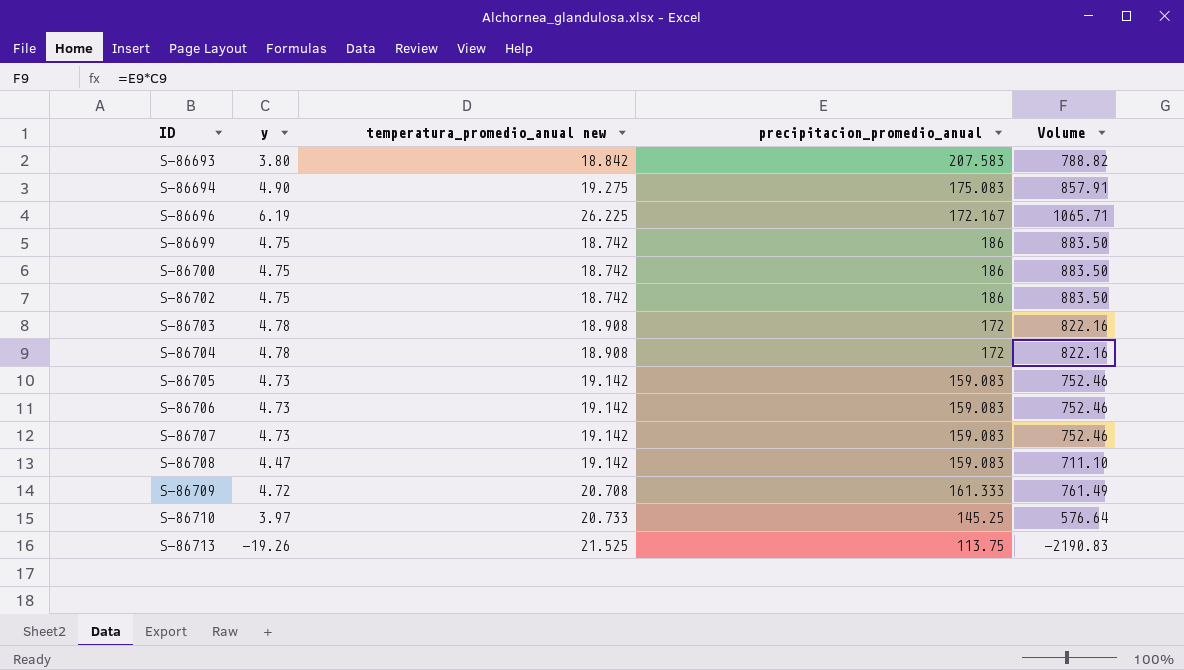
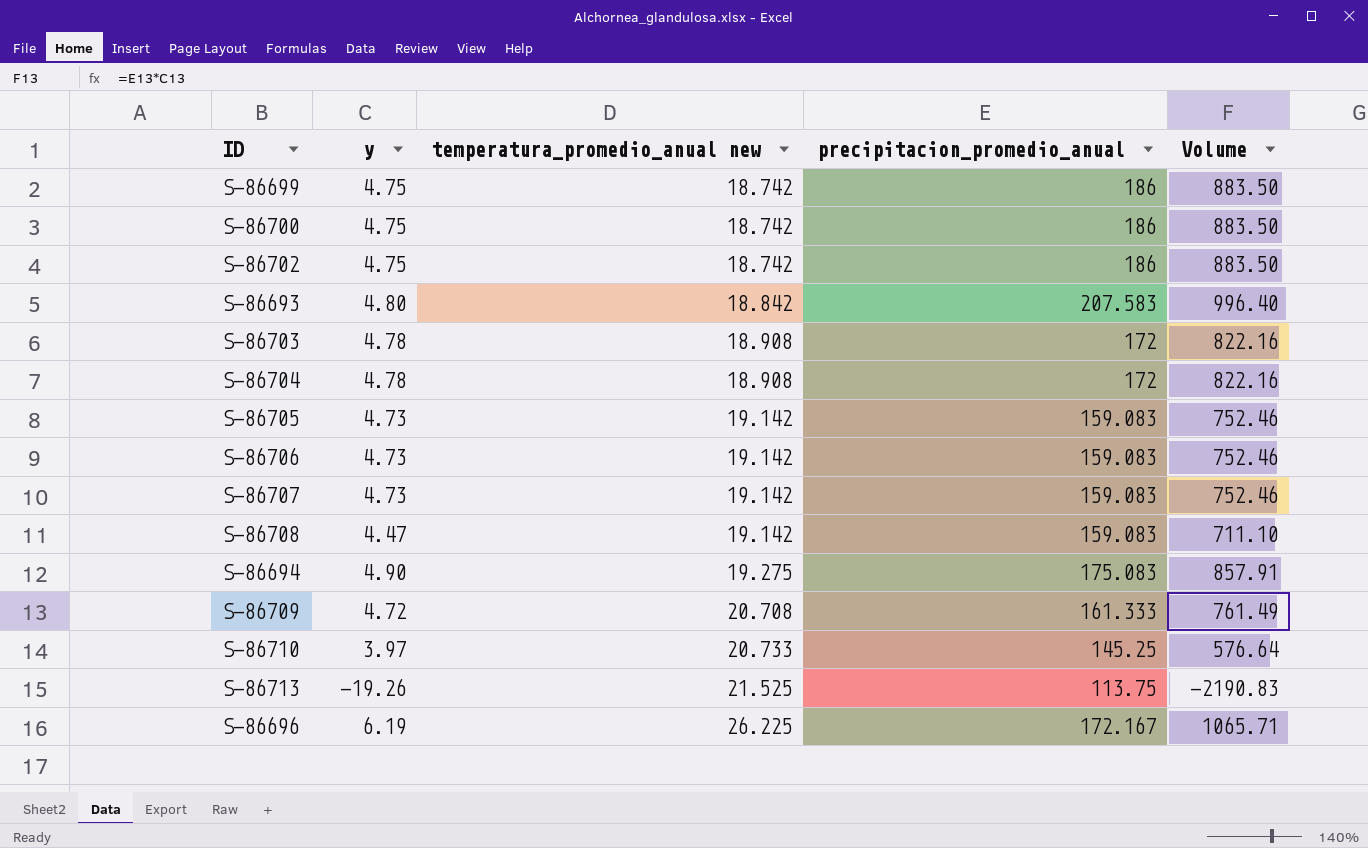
row order: ID ascending -> temperatura_promedio_anual new ascending
S-86693 | y: 3.80 -> 4.80
S-86693 | Volume: 788.82 -> 996.40

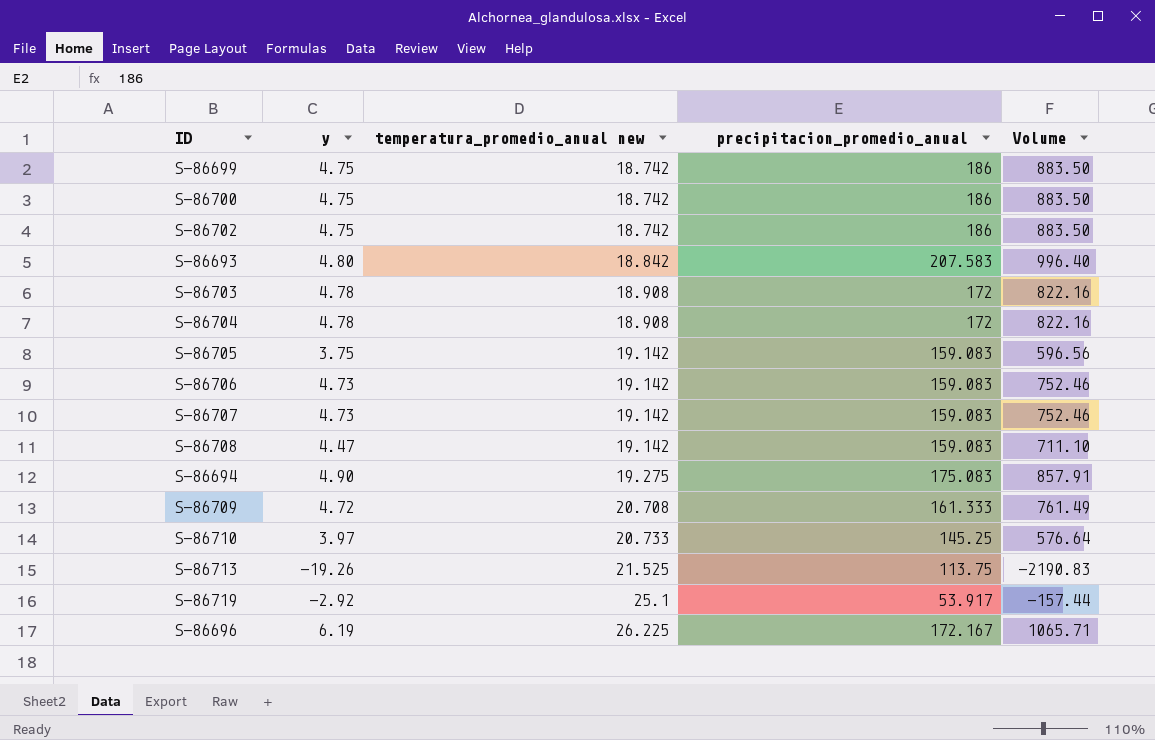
S-86705 | y: 4.73 -> 3.75
S-86705 | Volume: 752.46 -> 596.56
row S-86719: none -> -2.92 | 25.1 | 53.917 | -157.44

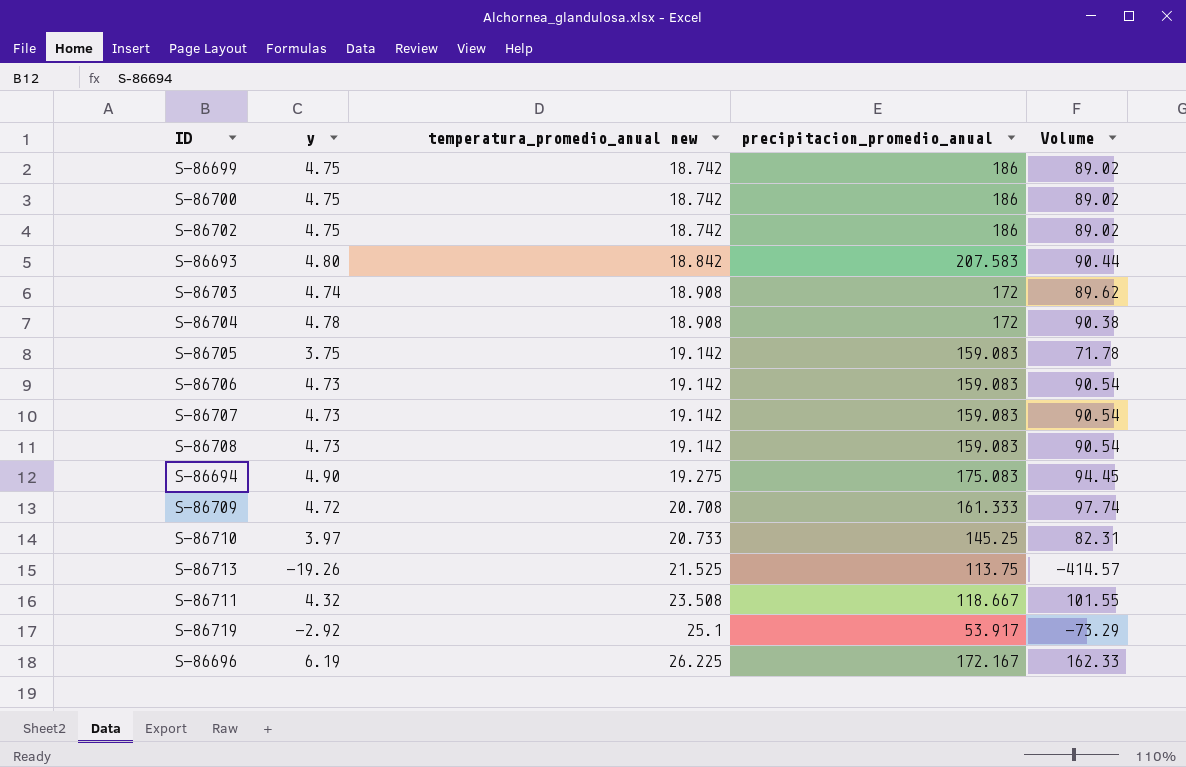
column Volume | formula: [y] * [precipitacion_promedio_anual] -> [y] * [temperatura_promedio_anual new]
S-86703 | y: 4.78 -> 4.74
S-86708 | y: 4.47 -> 4.73
row S-86711: none -> 4.32 | 23.508 | 118.667 | 101.55

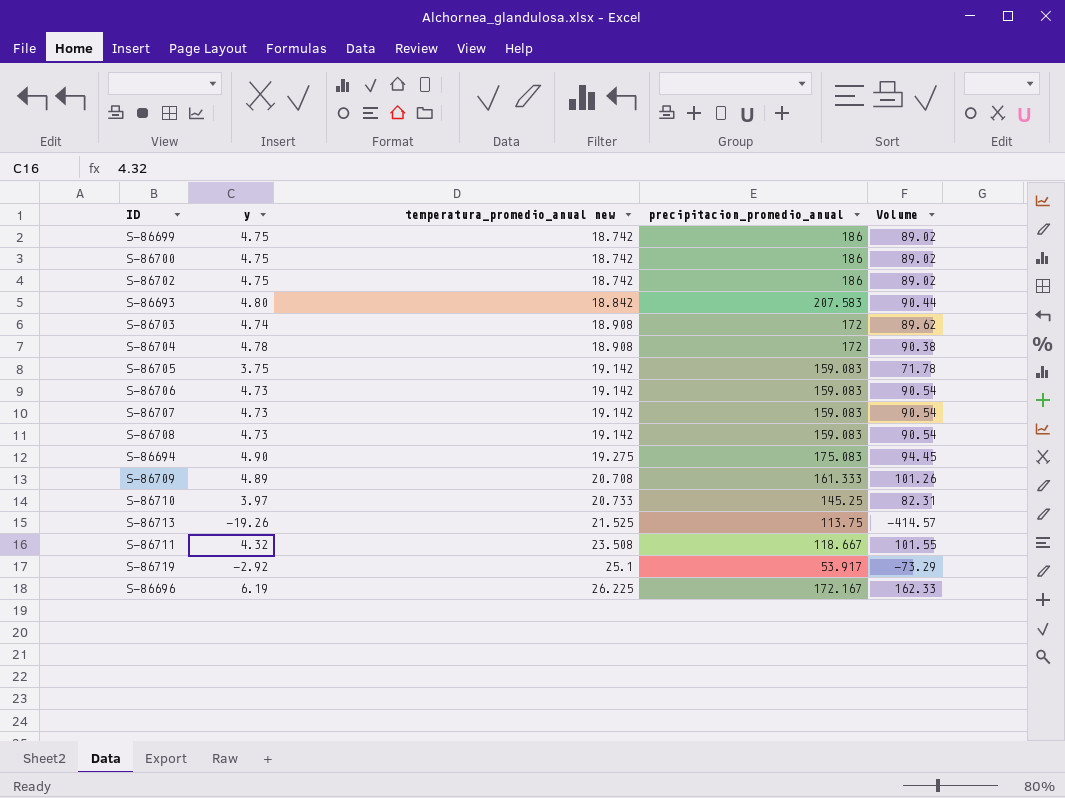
S-86709 | y: 4.72 -> 4.89
S-86709 | Volume: 97.74 -> 101.26

